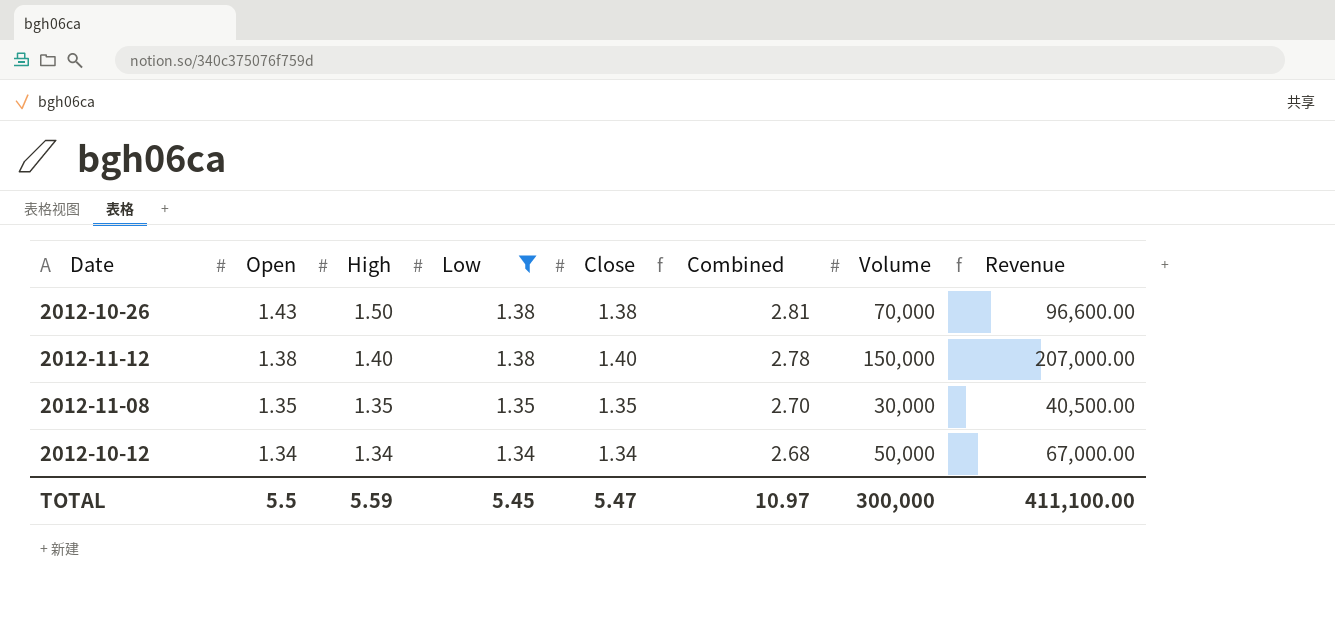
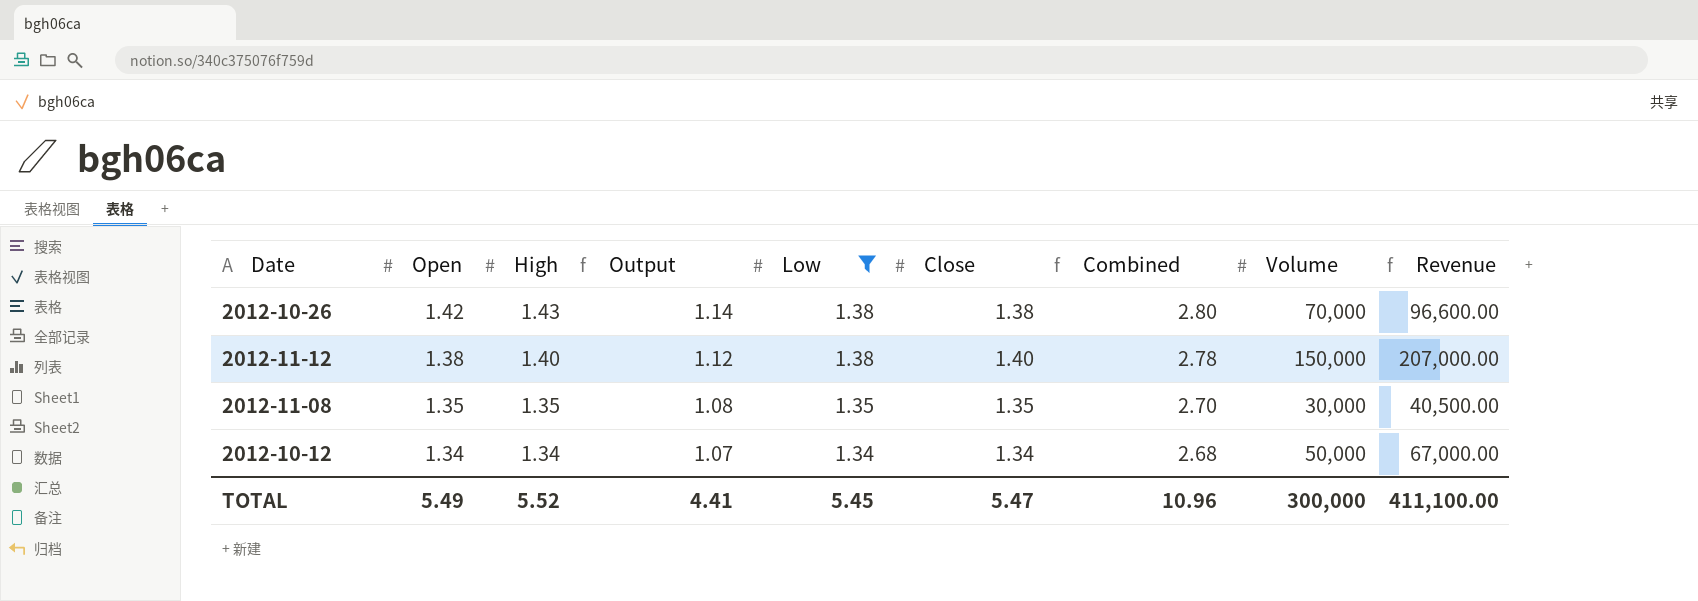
column Output | formula: none -> [High] * 0.8
2012-10-26 | Open: 1.43 -> 1.42
2012-10-26 | High: 1.50 -> 1.43
2012-10-26 | Combined: 2.81 -> 2.80
TOTAL | Open: 5.5 -> 5.49
TOTAL | High: 5.59 -> 5.52
TOTAL | Combined: 10.97 -> 10.96

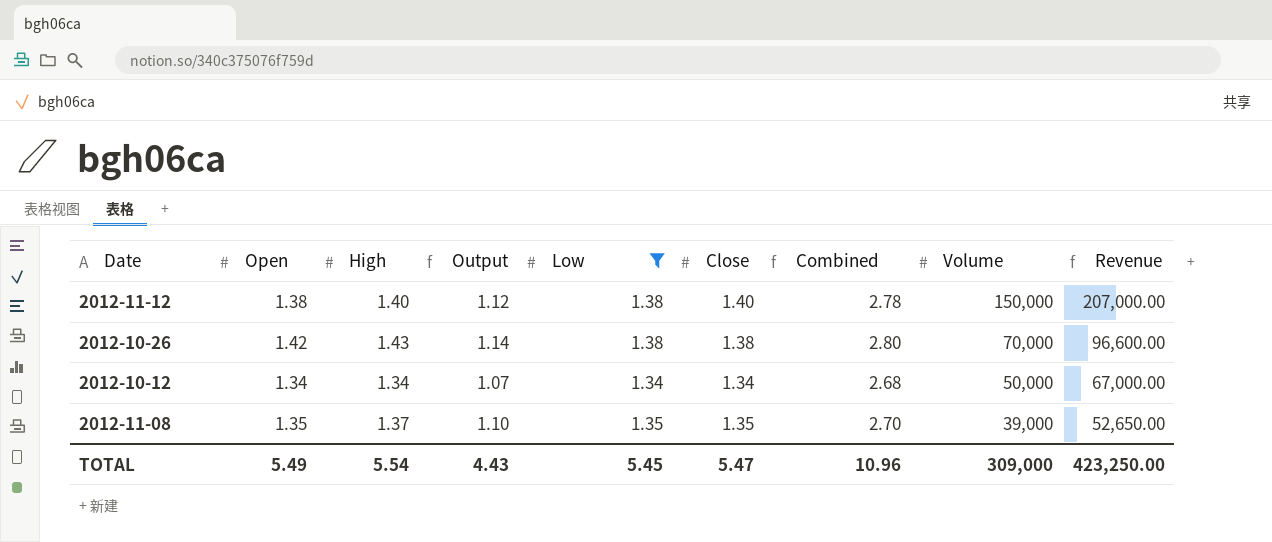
row order: Open descending -> Volume descending
2012-11-08 | High: 1.35 -> 1.37
2012-11-08 | Output: 1.08 -> 1.10
2012-11-08 | Volume: 30,000 -> 39,000
2012-11-08 | Revenue: 40,500.00 -> 52,650.00
TOTAL | High: 5.52 -> 5.54
TOTAL | Output: 4.41 -> 4.43
TOTAL | Volume: 300,000 -> 309,000
TOTAL | Revenue: 411,100.00 -> 423,250.00

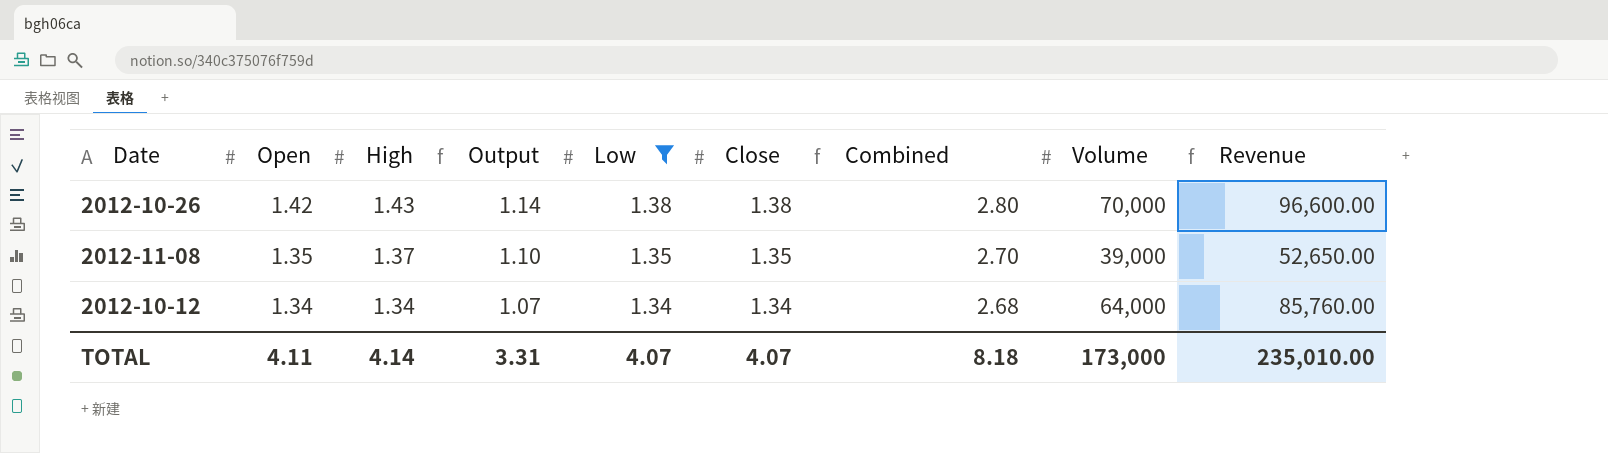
row order: Volume descending -> Open descending
row 2012-11-12: 1.38 | 1.40 | 1.12 | 1.38 | 1.40 | 2.78 | 150,000 | 207,000.00 -> none
2012-10-12 | Volume: 50,000 -> 64,000
2012-10-12 | Revenue: 67,000.00 -> 85,760.00
TOTAL | Open: 5.49 -> 4.11
TOTAL | High: 5.54 -> 4.14
TOTAL | Output: 4.43 -> 3.31
TOTAL | Low: 5.45 -> 4.07
TOTAL | Close: 5.47 -> 4.07
TOTAL | Combined: 10.96 -> 8.18
TOTAL | Volume: 309,000 -> 173,000
TOTAL | Revenue: 423,250.00 -> 235,010.00

